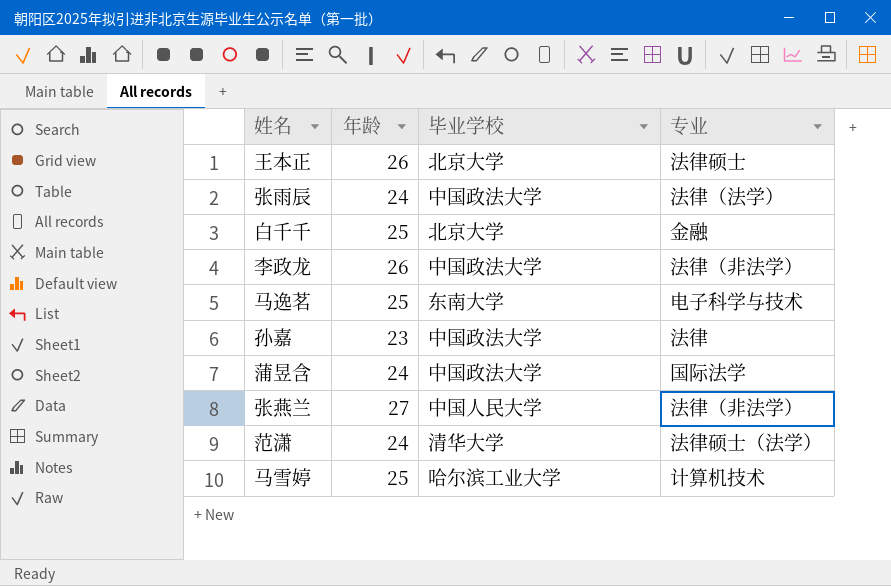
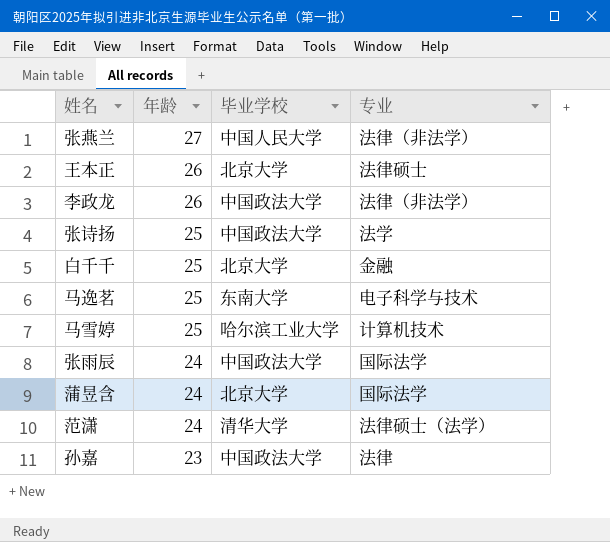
row order: none -> 年龄 descending
row 张诗扬: none -> 25 | 中国政法大学 | 法学
张雨辰 | 专业: 法律（法学） -> 国际法学
蒲昱含 | 毕业学校: 中国政法大学 -> 北京大学

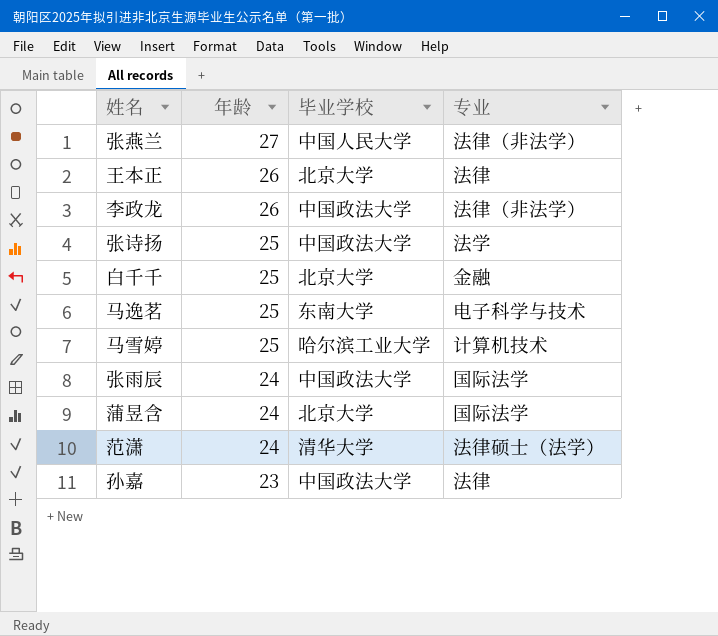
王本正 | 专业: 法律硕士 -> 法律

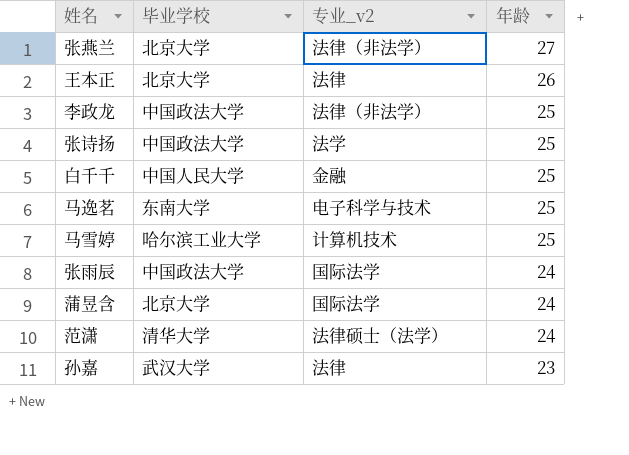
column name: 专业 -> 专业_v2
column 年龄 | position: 2 -> 4
张燕兰 | 毕业学校: 中国人民大学 -> 北京大学
李政龙 | 年龄: 26 -> 25
白千千 | 毕业学校: 北京大学 -> 中国人民大学
孙嘉 | 毕业学校: 中国政法大学 -> 武汉大学

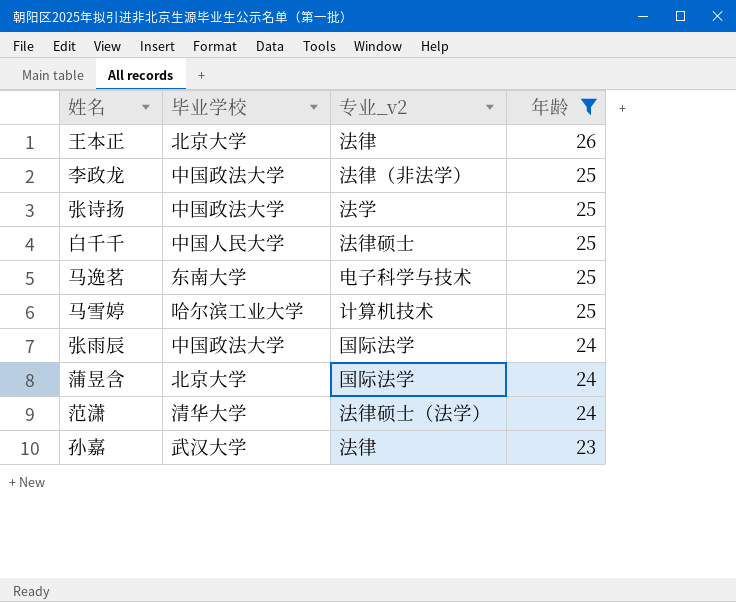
filter: none -> 年龄 != 27
白千千 | 专业_v2: 金融 -> 法律硕士

